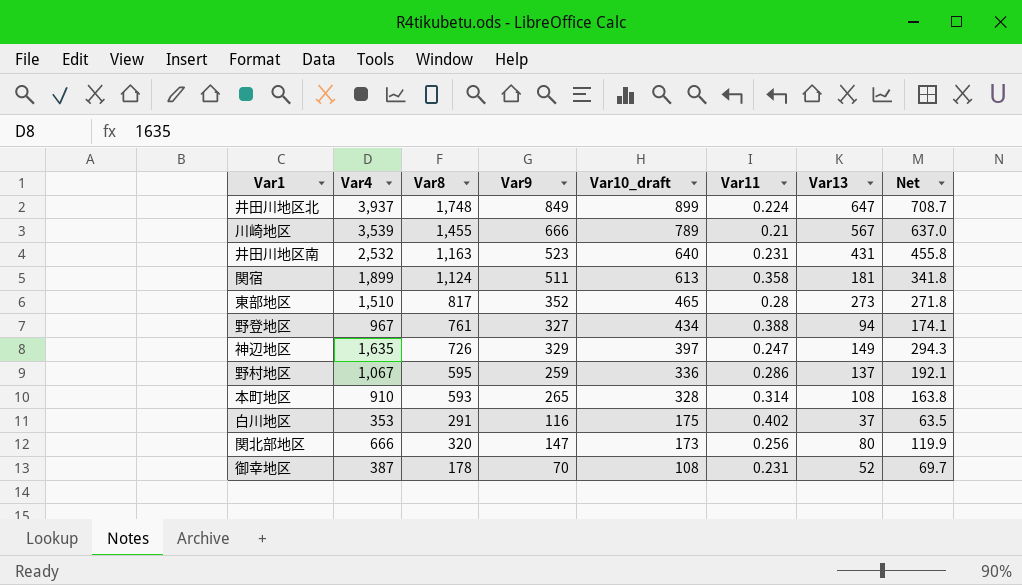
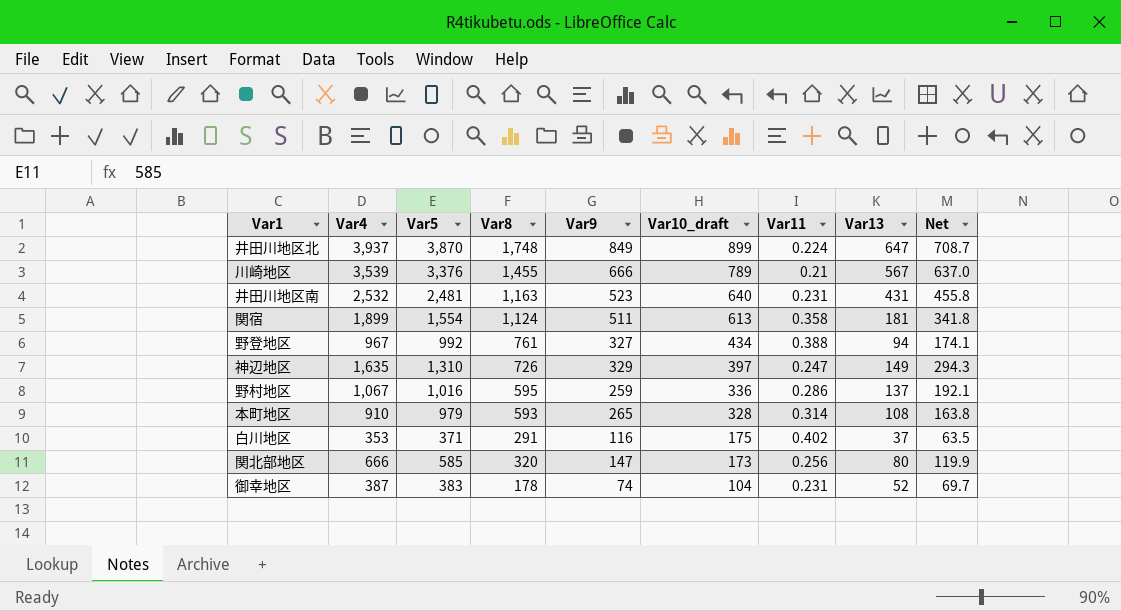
column Var5 | position: none -> 3
row 東部地区: 1,510 | 817 | 352 | 465 | 0.28 | 273 | 271.8 -> none
御幸地区 | Var9: 70 -> 74
御幸地区 | Var10_draft: 108 -> 104

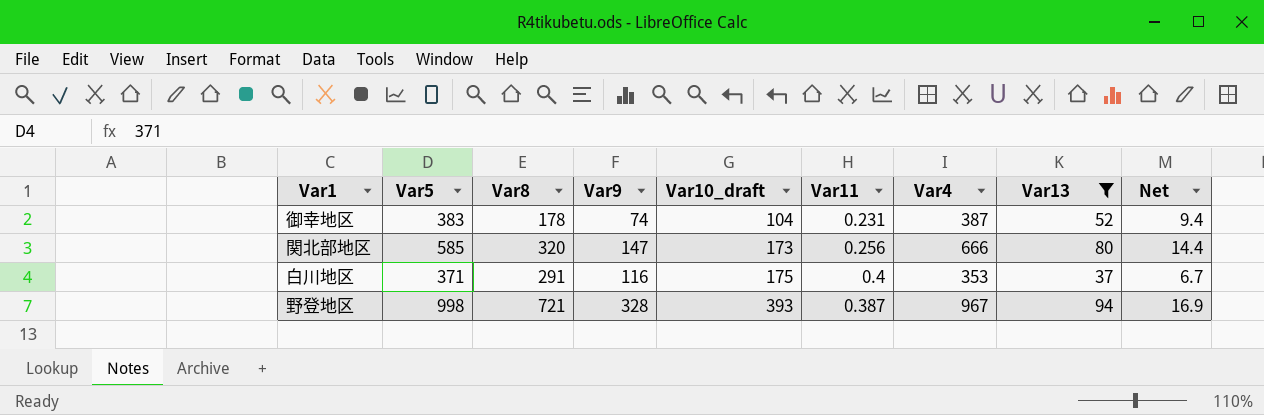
filter: none -> Var13 <= 94
row order: Var10_draft descending -> Var10_draft ascending
column Var4 | position: 2 -> 7
column Net | formula: [Var4] * 0.18 -> [Var13] * 0.18
白川地区 | Var11: 0.402 -> 0.4
野登地区 | Var5: 992 -> 998
野登地区 | Var8: 761 -> 721
野登地区 | Var9: 327 -> 328
野登地区 | Var10_draft: 434 -> 393
野登地区 | Var11: 0.388 -> 0.387

